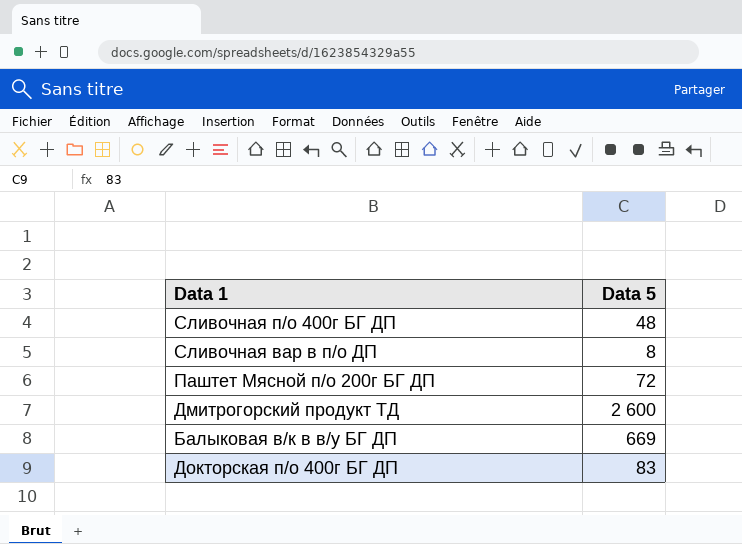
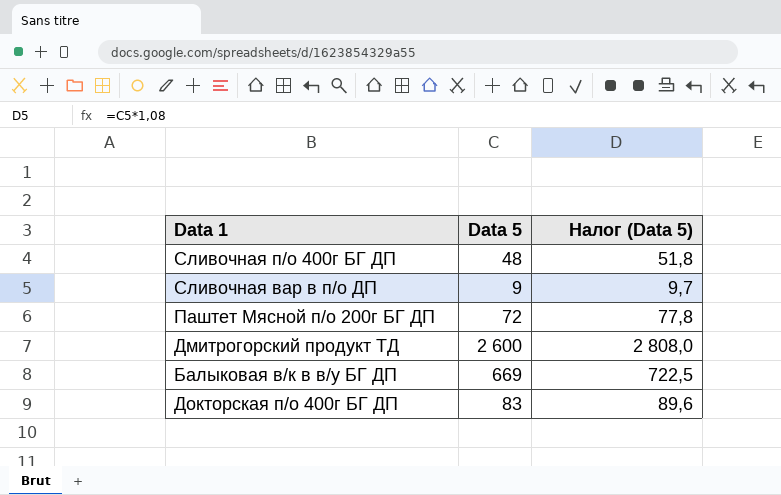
column Налог (Data 5) | formula: none -> [Data 5] * 1,08
Сливочная вар в п/о ДП | Data 5: 8 -> 9

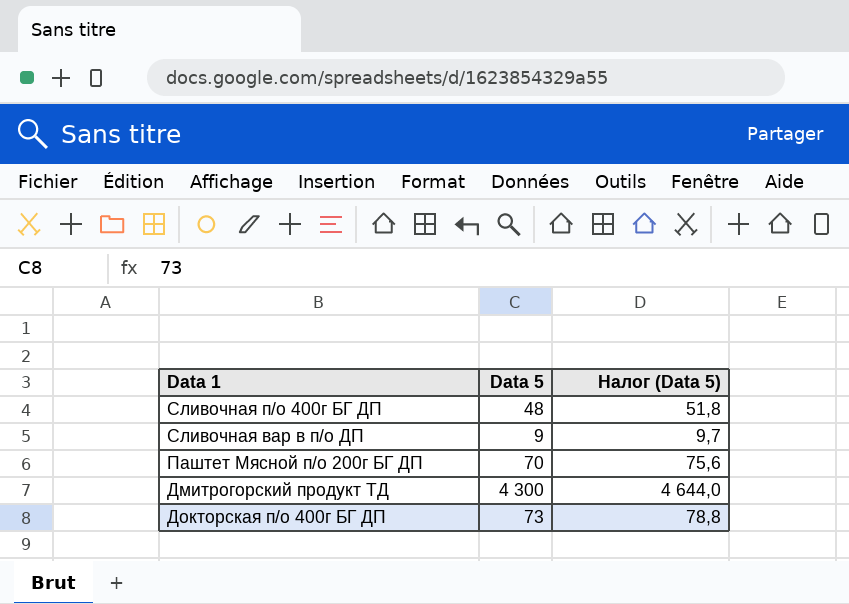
row Балыковая в/к в в/у БГ ДП: 669 | 722,5 -> none
Паштет Мясной п/о 200г БГ ДП | Data 5: 72 -> 70
Паштет Мясной п/о 200г БГ ДП | Налог (Data 5): 77,8 -> 75,6
Дмитрогорский продукт ТД | Data 5: 2 600 -> 4 300
Дмитрогорский продукт ТД | Налог (Data 5): 2 808,0 -> 4 644,0
Докторская п/о 400г БГ ДП | Data 5: 83 -> 73
Докторская п/о 400г БГ ДП | Налог (Data 5): 89,6 -> 78,8

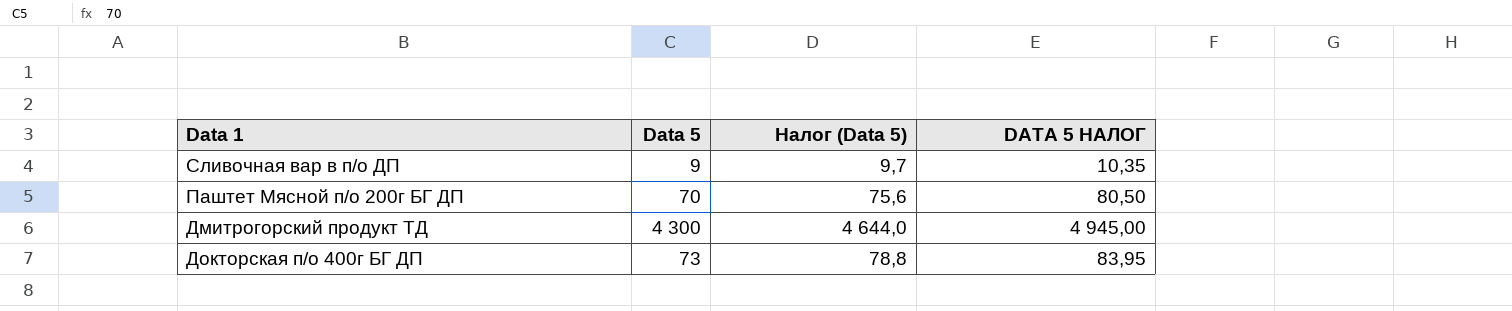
column DATA 5 НАЛОГ | formula: none -> [Data 5] * 1,15
row Сливочная п/о 400г БГ ДП: 48 | 51,8 -> none

